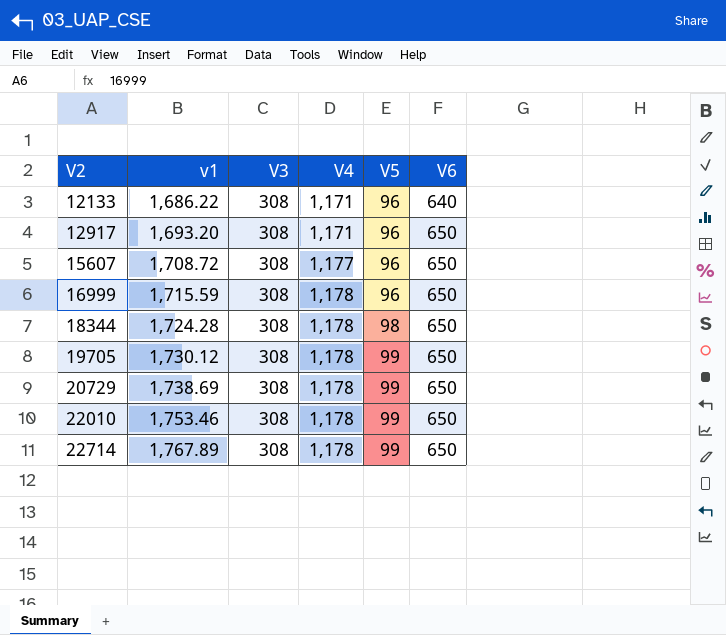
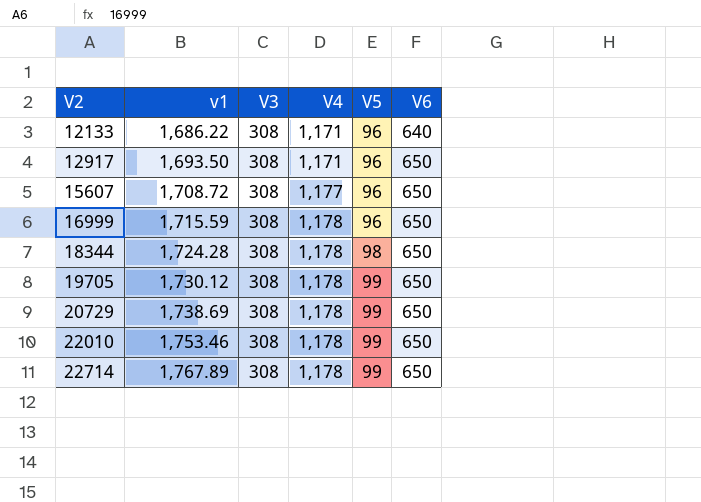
12917 | v1: 1,693.20 -> 1,693.50

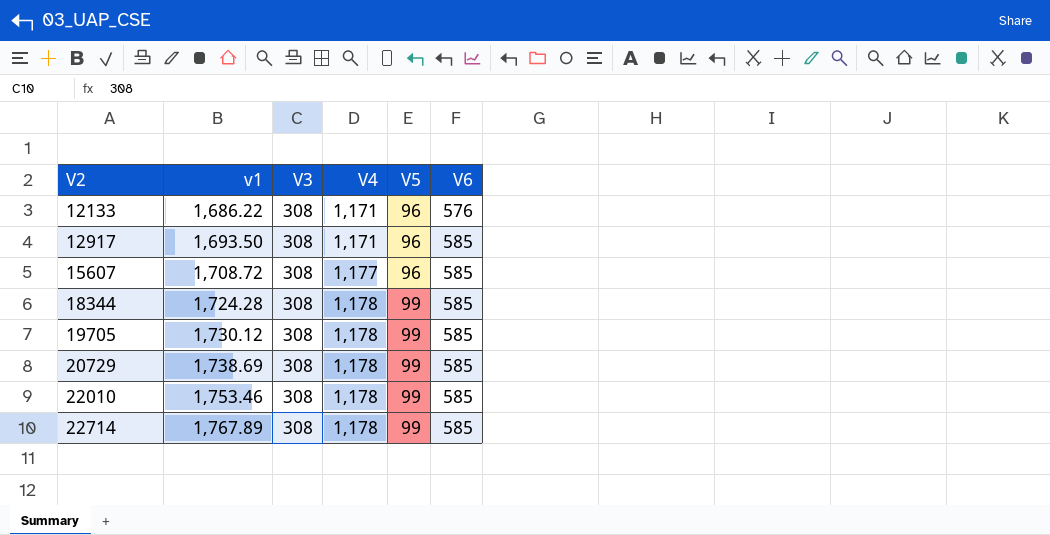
row 16999: 1,715.59 | 308 | 1,178 | 96 | 650 -> none
12133 | V6: 640 -> 576
12917 | V6: 650 -> 585
15607 | V6: 650 -> 585
18344 | V5: 98 -> 99
18344 | V6: 650 -> 585
19705 | V6: 650 -> 585
20729 | V6: 650 -> 585
22010 | V6: 650 -> 585
22714 | V6: 650 -> 585

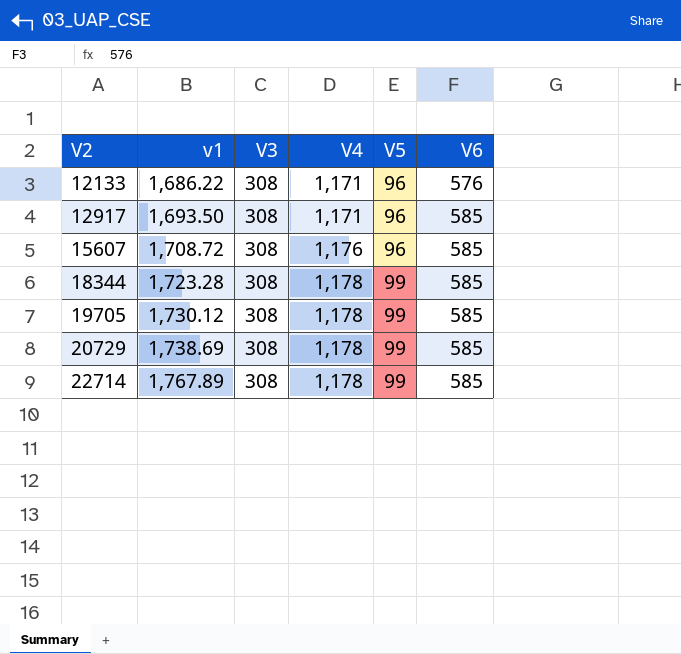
row 22010: 1,753.46 | 308 | 1,178 | 99 | 585 -> none
15607 | V4: 1,177 -> 1,176
18344 | v1: 1,724.28 -> 1,723.28

